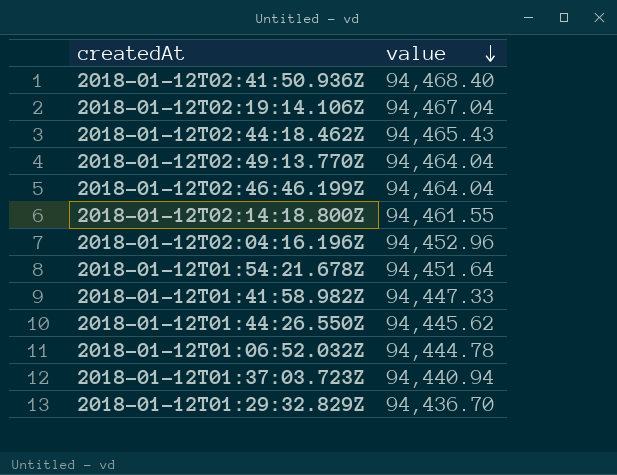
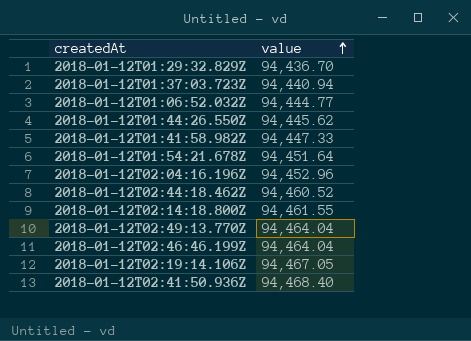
row order: value descending -> value ascending
2018-01-12T01:06:52.032Z | value: 94,444.78 -> 94,444.77
2018-01-12T02:44:18.462Z | value: 94,465.43 -> 94,460.52
2018-01-12T02:19:14.106Z | value: 94,467.04 -> 94,467.05

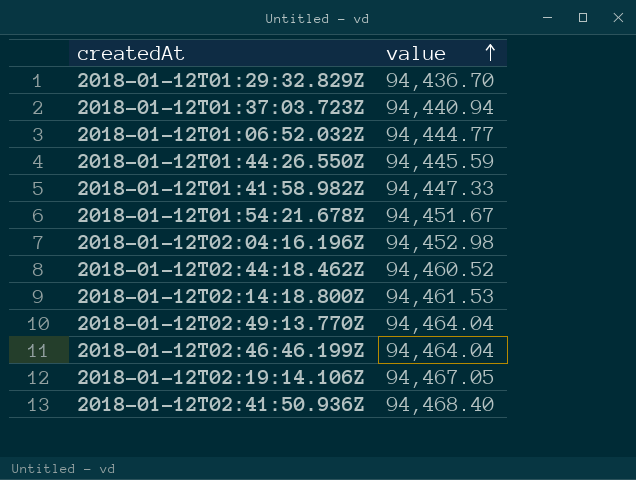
2018-01-12T01:44:26.550Z | value: 94,445.62 -> 94,445.59
2018-01-12T01:54:21.678Z | value: 94,451.64 -> 94,451.67
2018-01-12T02:04:16.196Z | value: 94,452.96 -> 94,452.98
2018-01-12T02:14:18.800Z | value: 94,461.55 -> 94,461.53

